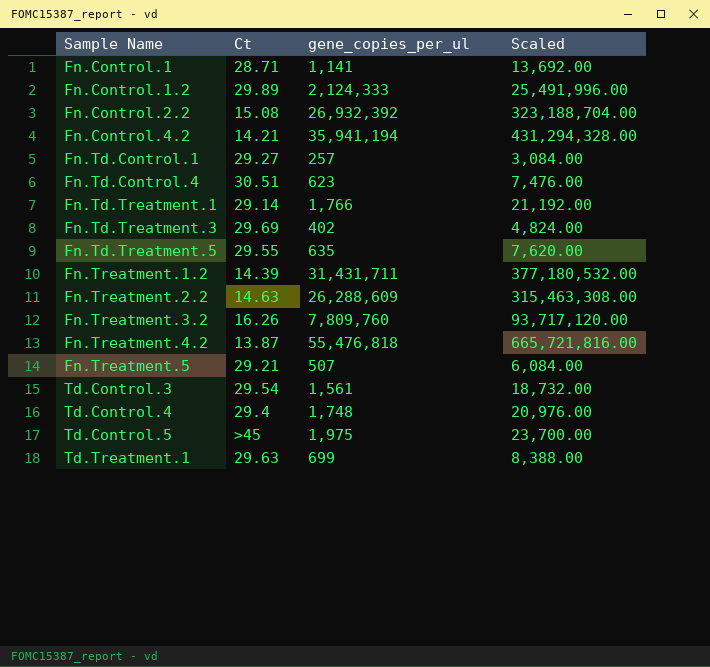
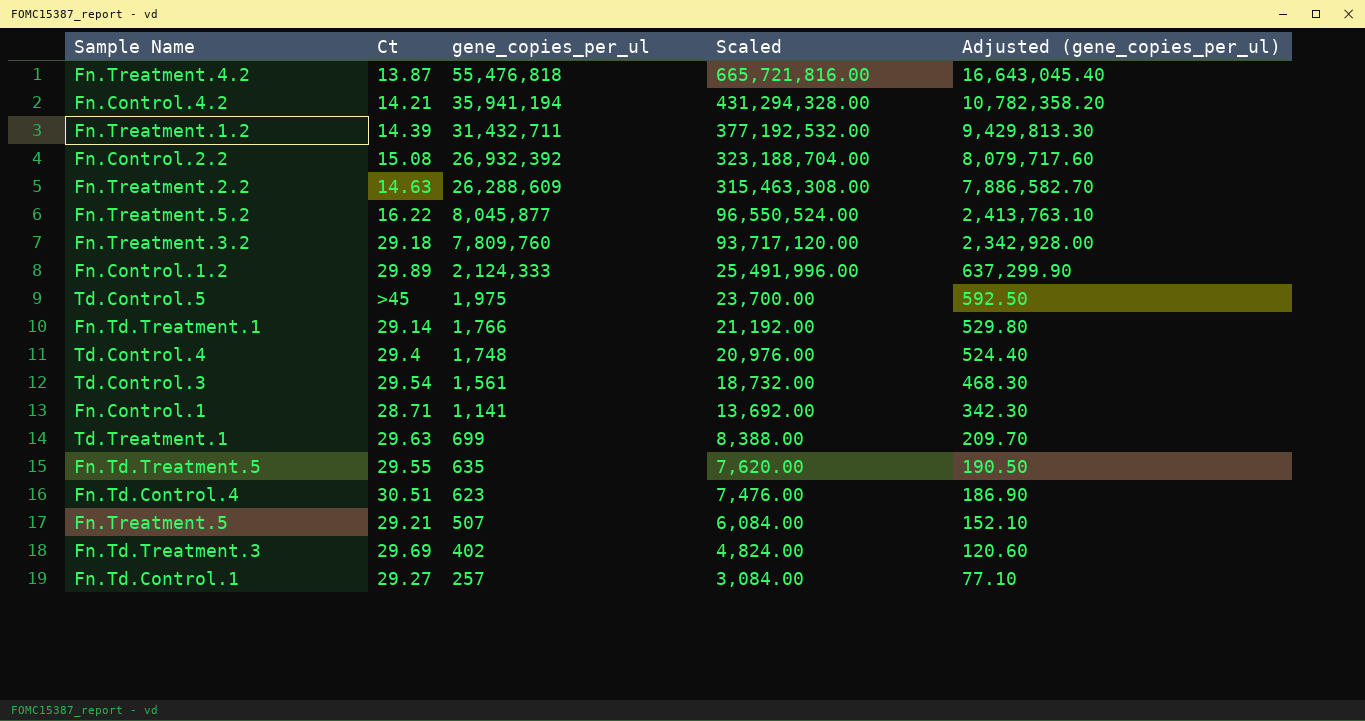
row order: Sample Name ascending -> gene_copies_per_ul descending
column Adjusted (gene_copies_per_ul) | formula: none -> [gene_copies_per_ul] * 0.3
Fn.Treatment.1.2 | gene_copies_per_ul: 31,431,711 -> 31,432,711
Fn.Treatment.1.2 | Scaled: 377,180,532.00 -> 377,192,532.00
row Fn.Treatment.5.2: none -> 16.22 | 8,045,877 | 96,550,524.00 | 2,413,763.10
Fn.Treatment.3.2 | Ct: 16.26 -> 29.18

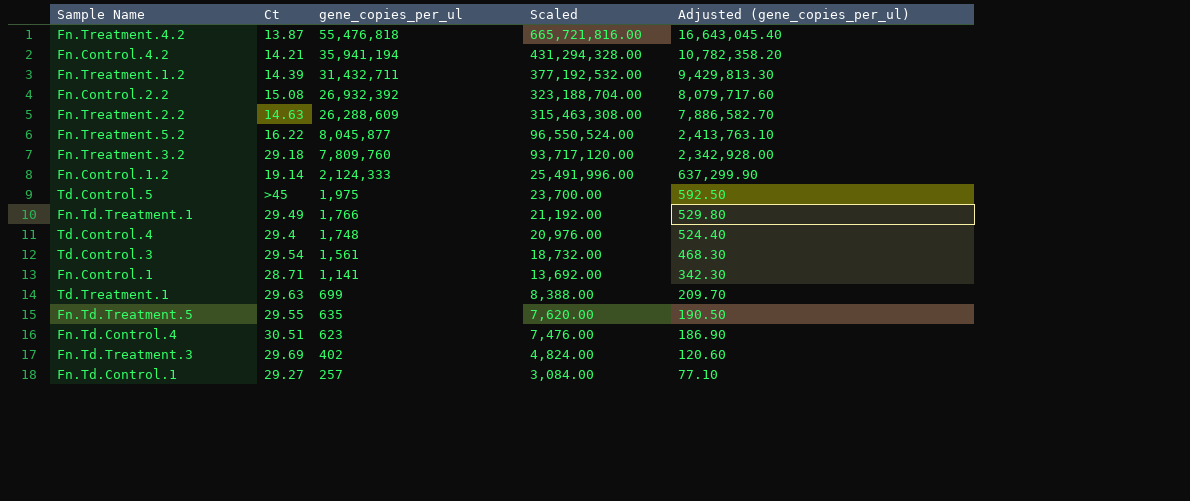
row Fn.Treatment.5: 29.21 | 507 | 6,084.00 | 152.10 -> none
Fn.Control.1.2 | Ct: 29.89 -> 19.14
Fn.Td.Treatment.1 | Ct: 29.14 -> 29.49

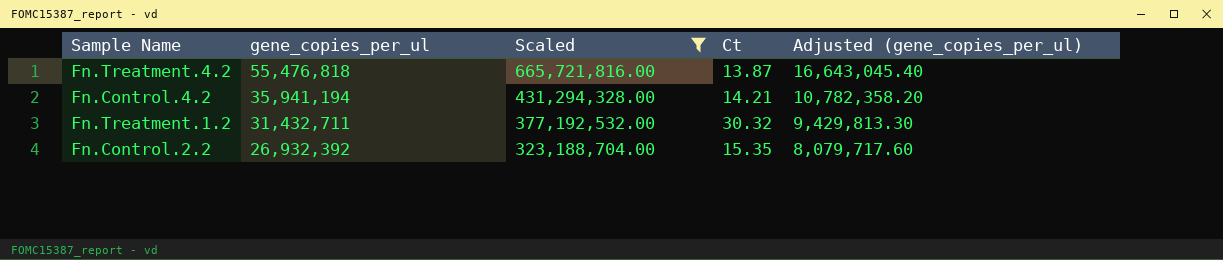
filter: none -> Scaled >= 323,188,704.00
column Ct | position: 2 -> 4
Fn.Treatment.1.2 | Ct: 14.39 -> 30.32
Fn.Control.2.2 | Ct: 15.08 -> 15.35

